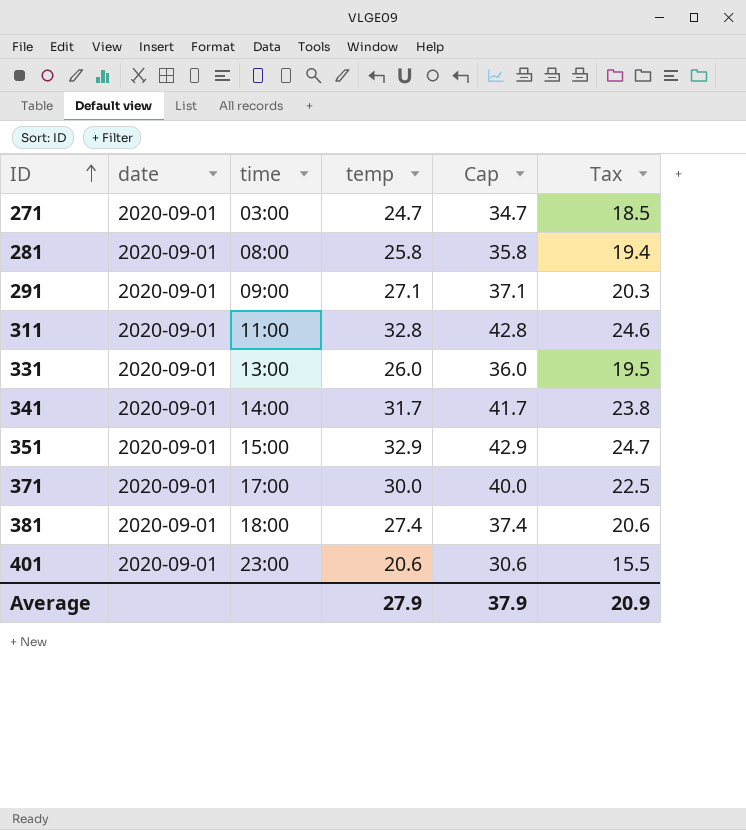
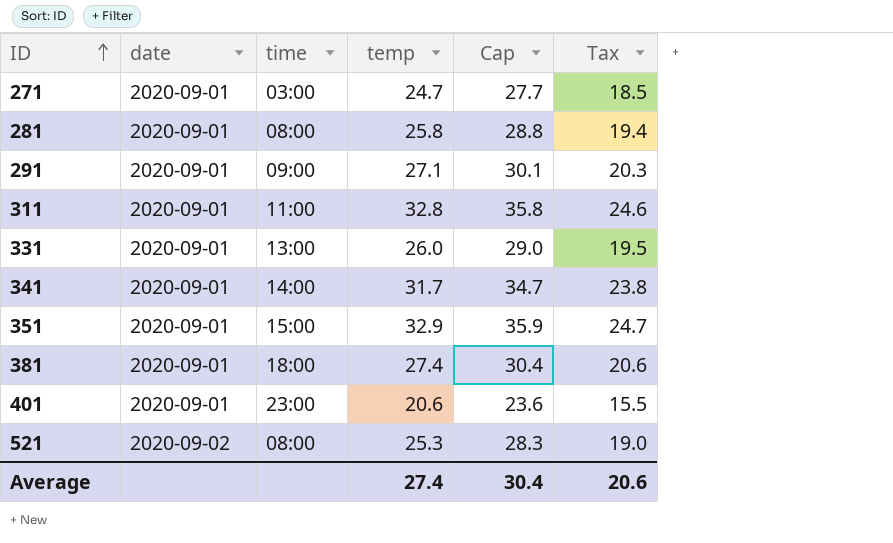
column Cap | formula: [temp] + 10 -> [temp] + 3
row 371: 2020-09-01 | 17:00 | 30.0 | 40.0 | 22.5 -> none
row 521: none -> 2020-09-02 | 08:00 | 25.3 | 28.3 | 19.0
Average | temp: 27.9 -> 27.4
Average | Cap: 37.9 -> 30.4
Average | Tax: 20.9 -> 20.6

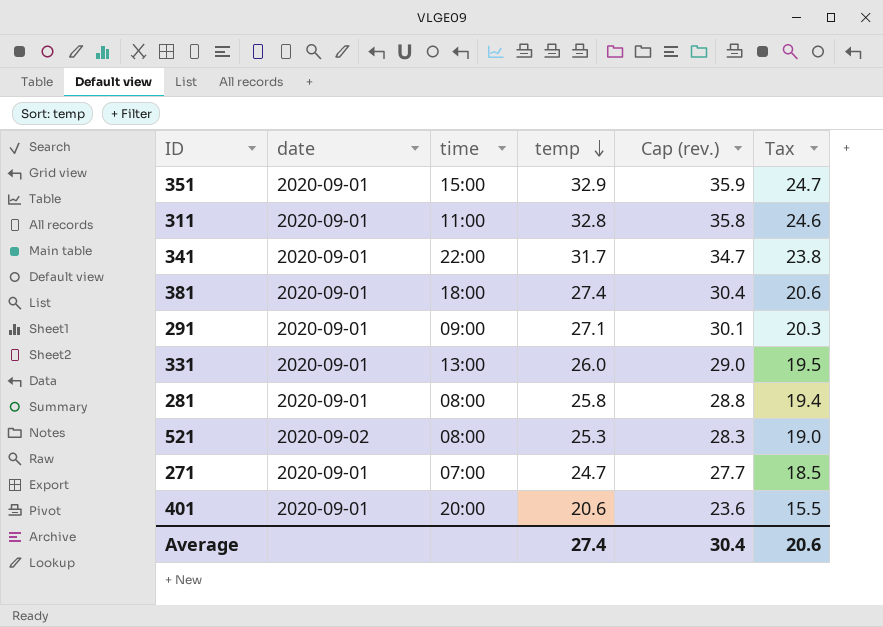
row order: ID ascending -> temp descending
column name: Cap -> Cap (rev.)
341 | time: 14:00 -> 22:00
271 | time: 03:00 -> 07:00
401 | time: 23:00 -> 20:00

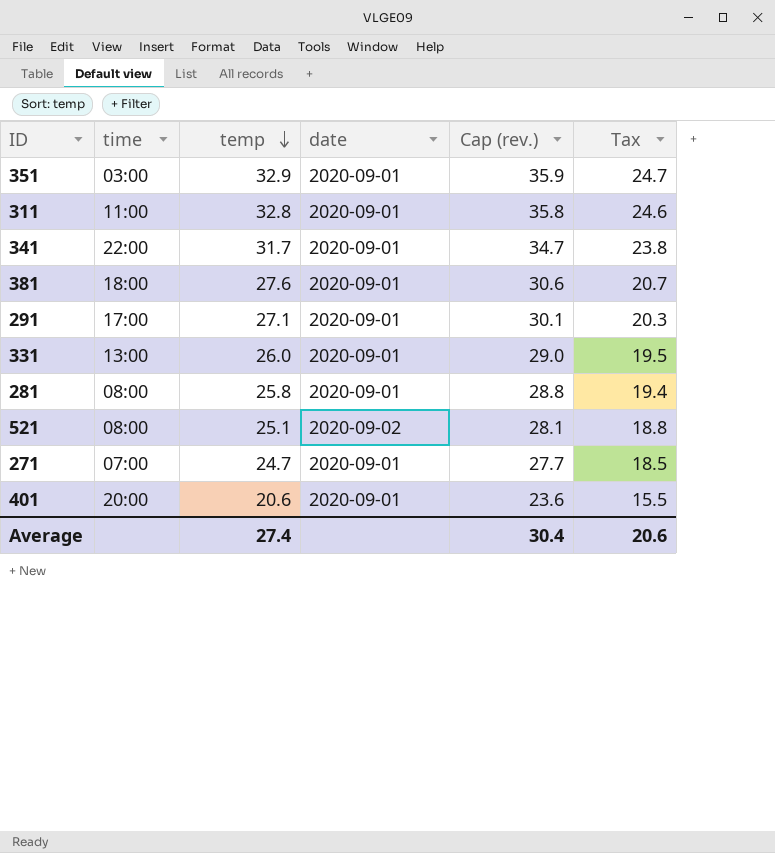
column date | position: 2 -> 4
351 | time: 15:00 -> 03:00
381 | temp: 27.4 -> 27.6
381 | Cap (rev.): 30.4 -> 30.6
381 | Tax: 20.6 -> 20.7
291 | time: 09:00 -> 17:00
521 | temp: 25.3 -> 25.1
521 | Cap (rev.): 28.3 -> 28.1
521 | Tax: 19.0 -> 18.8

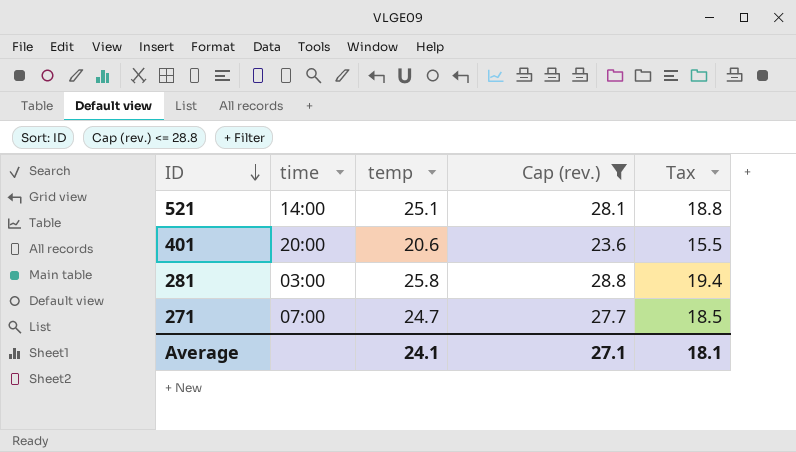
filter: none -> Cap (rev.) <= 28.8
row order: temp descending -> ID descending
column date | position: 4 -> none
521 | time: 08:00 -> 14:00
281 | time: 08:00 -> 03:00
Average | temp: 27.4 -> 24.1
Average | Cap (rev.): 30.4 -> 27.1
Average | Tax: 20.6 -> 18.1

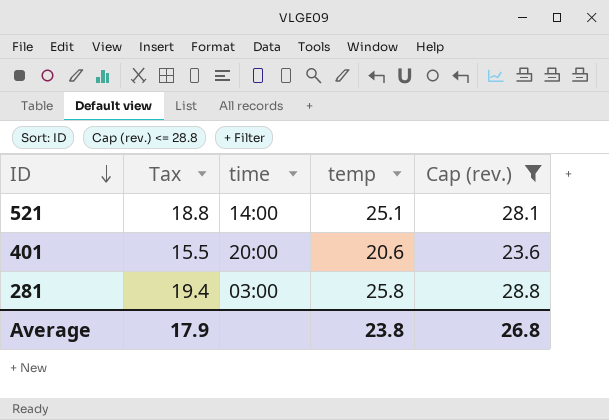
column Tax | position: 5 -> 2
row 271: 07:00 | 24.7 | 27.7 | 18.5 -> none
Average | Tax: 18.1 -> 17.9
Average | temp: 24.1 -> 23.8
Average | Cap (rev.): 27.1 -> 26.8

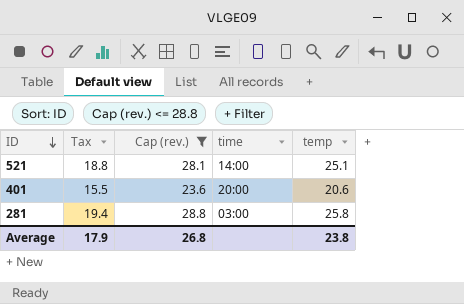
column Cap (rev.) | position: 5 -> 3

